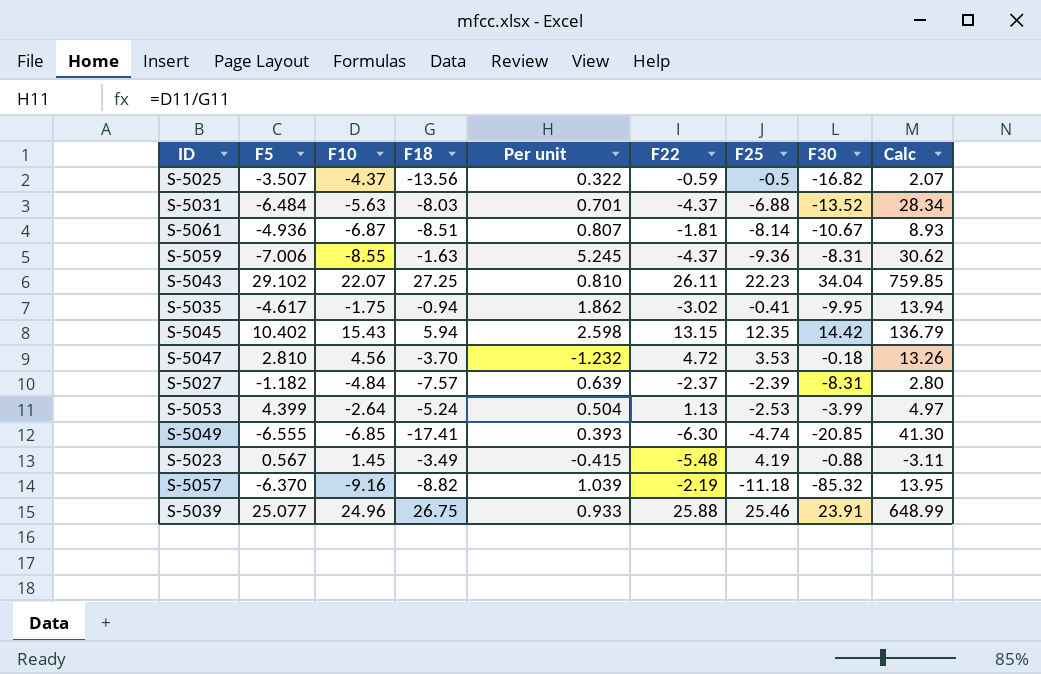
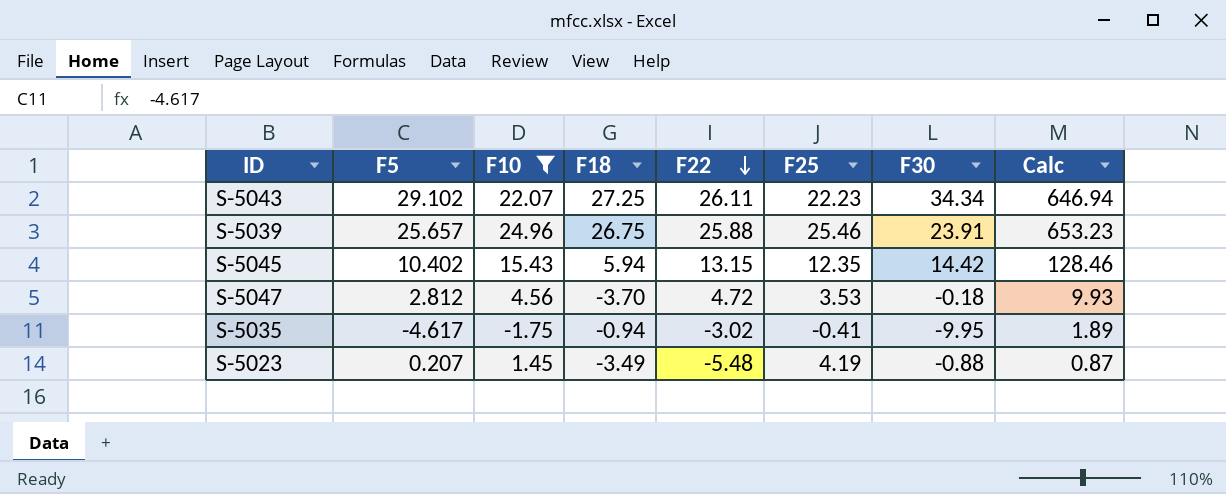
filter: none -> F10 >= -1.75
row order: none -> F22 descending
column Per unit | formula: [F10] / [F18] -> none
column Calc | formula: [F5] * [F22] -> [F5] * [F25]
S-5043 | F30: 34.04 -> 34.34
S-5039 | F5: 25.077 -> 25.657
S-5047 | F5: 2.810 -> 2.812
S-5023 | F5: 0.567 -> 0.207

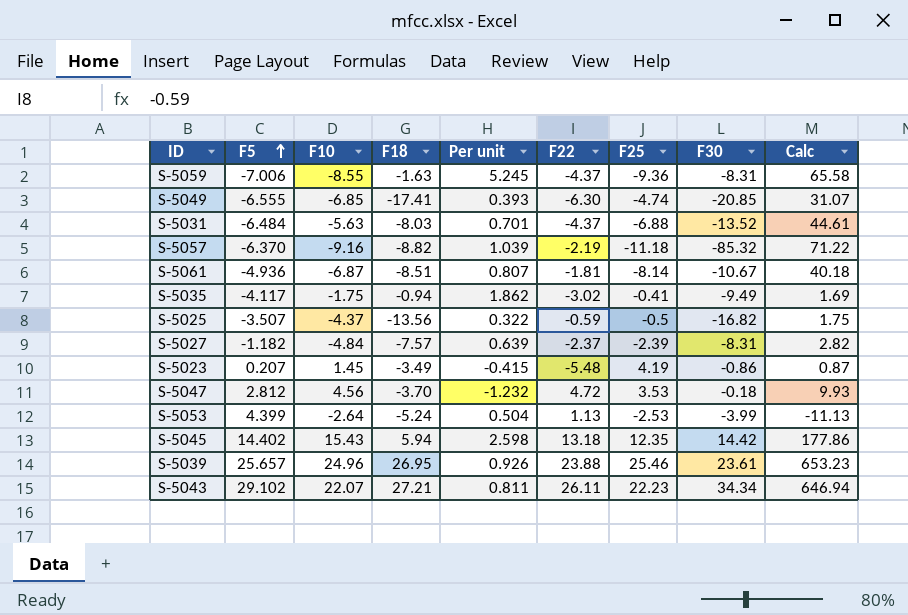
filter: F10 >= -1.75 -> none
row order: F22 descending -> F5 ascending
column Per unit | formula: none -> [F10] / [F18]
S-5035 | F5: -4.617 -> -4.117
S-5035 | F30: -9.95 -> -9.49
S-5035 | Calc: 1.89 -> 1.69
S-5023 | F30: -0.88 -> -0.86
S-5045 | F5: 10.402 -> 14.402
S-5045 | F22: 13.15 -> 13.18
S-5045 | Calc: 128.46 -> 177.86
S-5039 | F18: 26.75 -> 26.95
S-5039 | F22: 25.88 -> 23.88
S-5039 | F30: 23.91 -> 23.61
S-5043 | F18: 27.25 -> 27.21

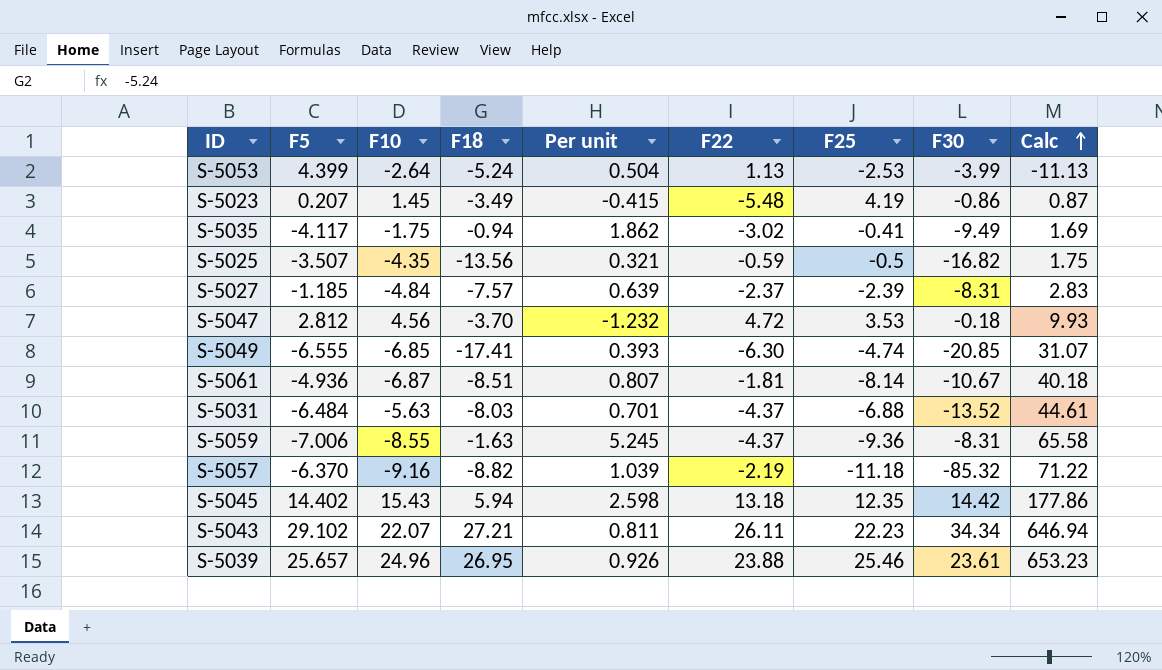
row order: F5 ascending -> Calc ascending
S-5025 | F10: -4.37 -> -4.35
S-5025 | Per unit: 0.322 -> 0.321
S-5027 | F5: -1.182 -> -1.185
S-5027 | Calc: 2.82 -> 2.83

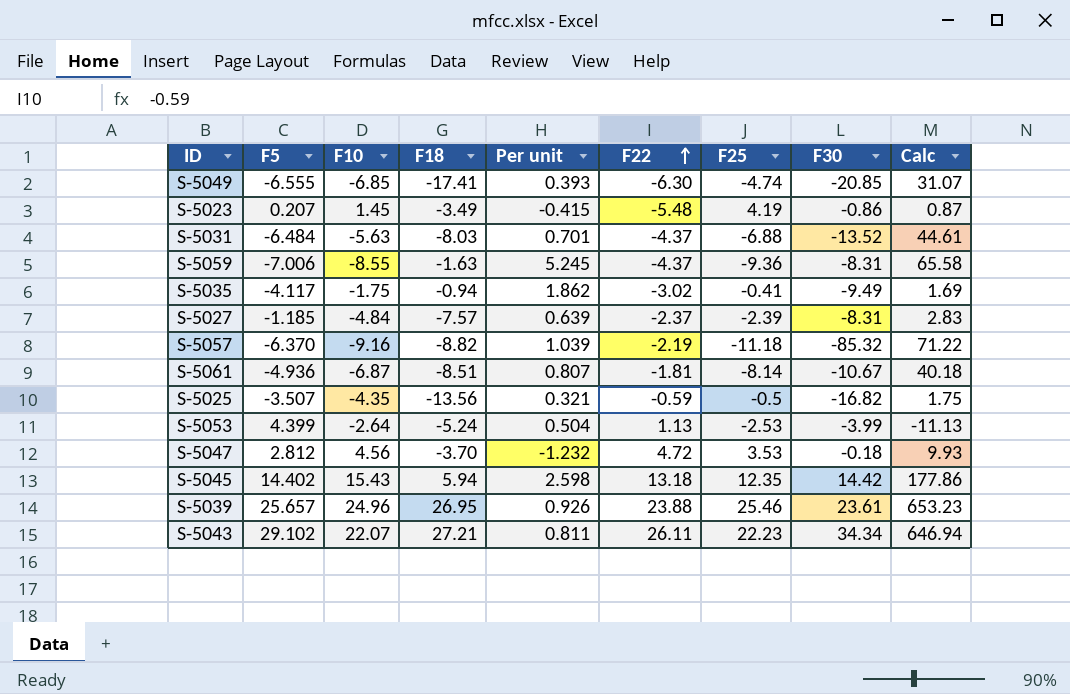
row order: Calc ascending -> F22 ascending

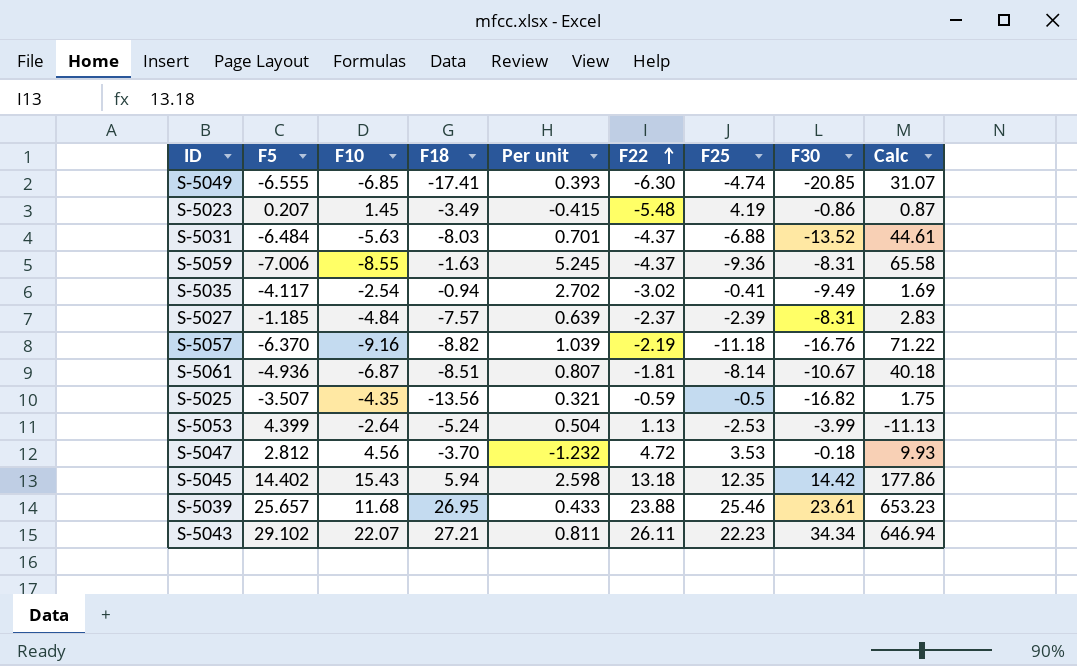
S-5035 | F10: -1.75 -> -2.54
S-5035 | Per unit: 1.862 -> 2.702
S-5057 | F30: -85.32 -> -16.76
S-5039 | F10: 24.96 -> 11.68
S-5039 | Per unit: 0.926 -> 0.433

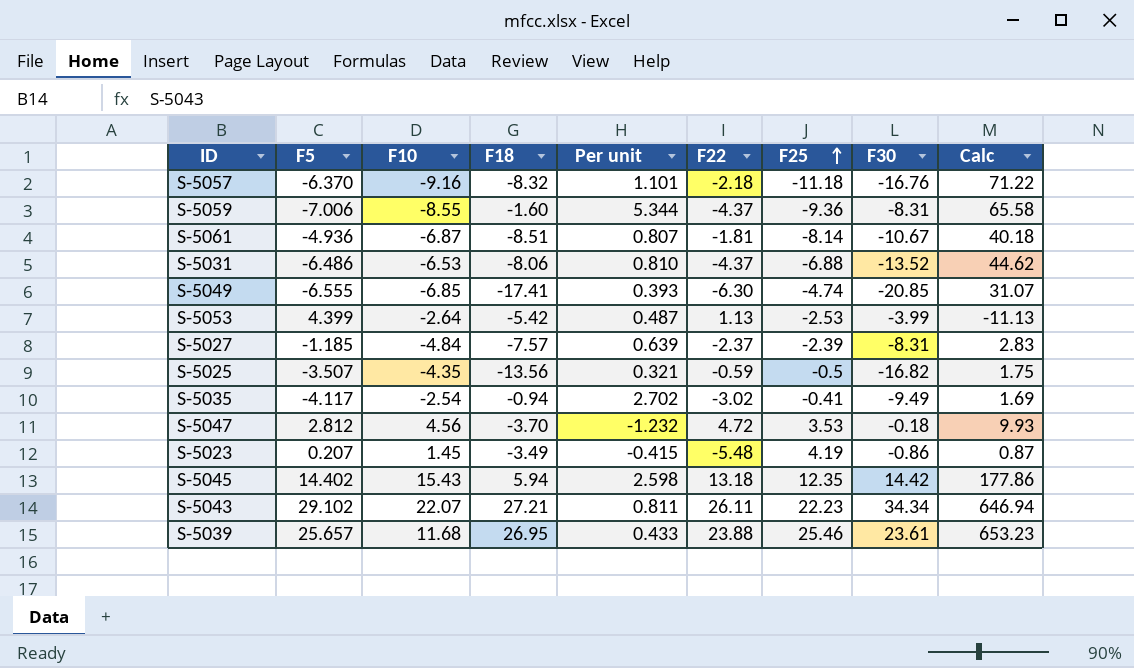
row order: F22 ascending -> F25 ascending
S-5057 | F18: -8.82 -> -8.32
S-5057 | Per unit: 1.039 -> 1.101
S-5057 | F22: -2.19 -> -2.18
S-5059 | F18: -1.63 -> -1.60
S-5059 | Per unit: 5.245 -> 5.344
S-5031 | F5: -6.484 -> -6.486
S-5031 | F10: -5.63 -> -6.53
S-5031 | F18: -8.03 -> -8.06
S-5031 | Per unit: 0.701 -> 0.810
S-5031 | Calc: 44.61 -> 44.62
S-5053 | F18: -5.24 -> -5.42
S-5053 | Per unit: 0.504 -> 0.487

